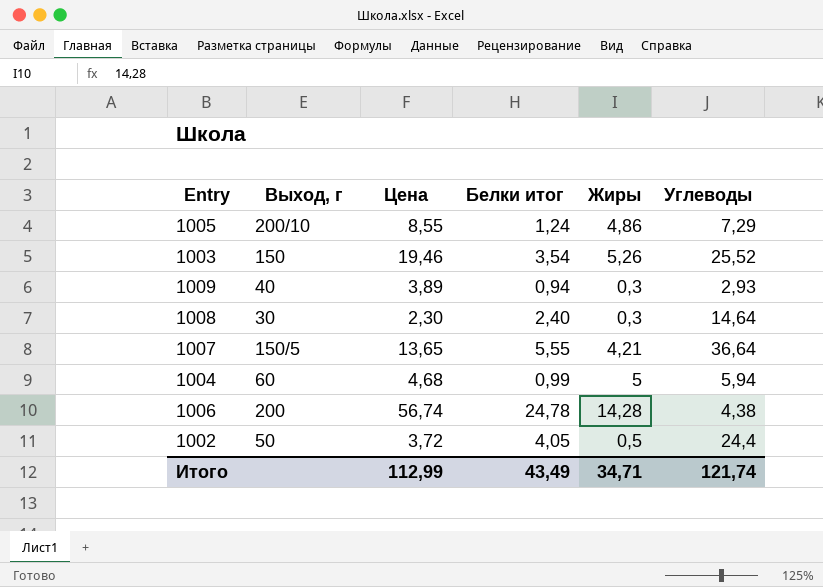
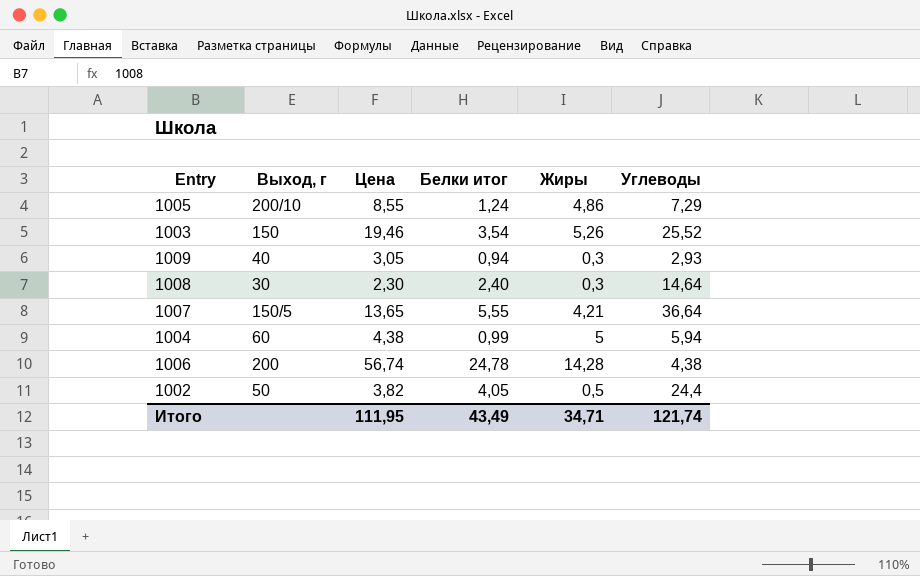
1009 | Цена: 3,89 -> 3,05
1004 | Цена: 4,68 -> 4,38
1002 | Цена: 3,72 -> 3,82
Итого | Цена: 112,99 -> 111,95

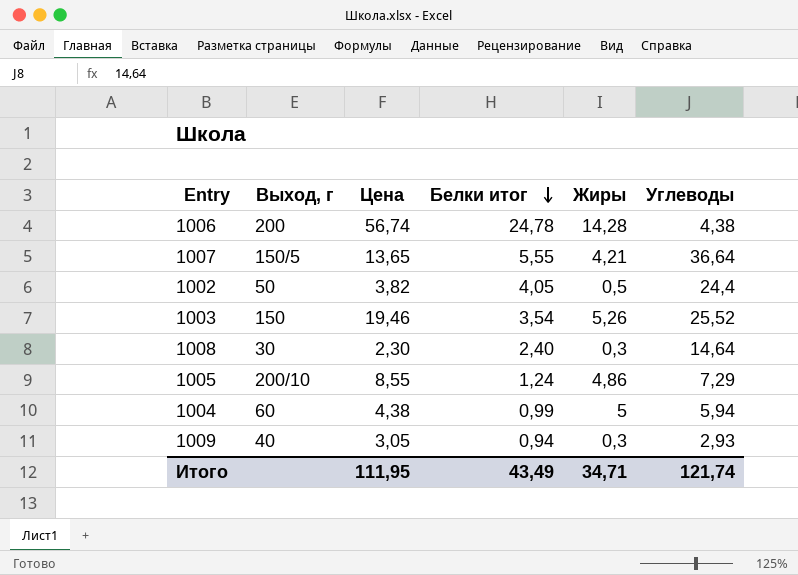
row order: none -> Белки итог descending

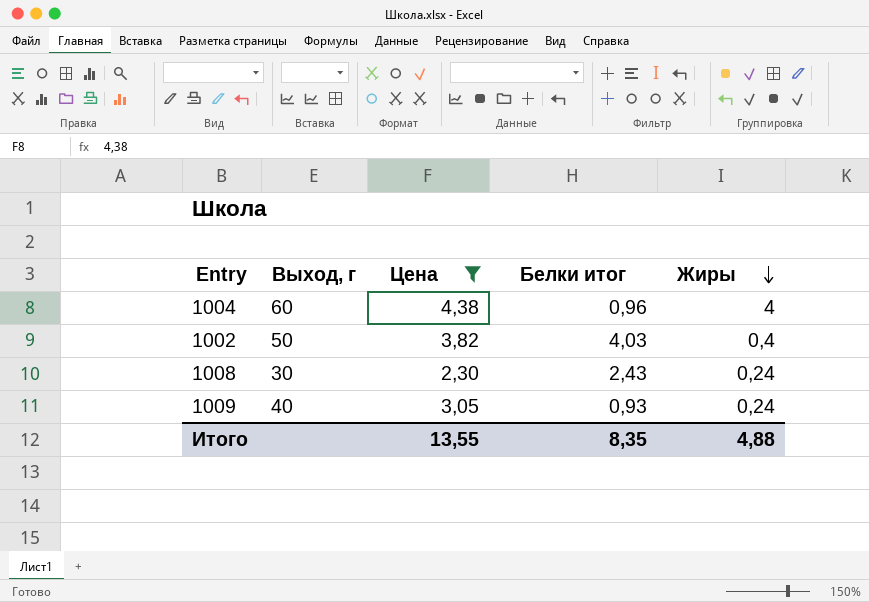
filter: none -> Цена <= 4,38
row order: Белки итог descending -> Жиры descending
column Углеводы | position: 6 -> none
1004 | Белки итог: 0,99 -> 0,96
1004 | Жиры: 5 -> 4
1002 | Белки итог: 4,05 -> 4,03
1002 | Жиры: 0,5 -> 0,4
1008 | Белки итог: 2,40 -> 2,43
1008 | Жиры: 0,3 -> 0,24
1009 | Белки итог: 0,94 -> 0,93
1009 | Жиры: 0,3 -> 0,24
Итого | Цена: 111,95 -> 13,55
Итого | Белки итог: 43,49 -> 8,35
Итого | Жиры: 34,71 -> 4,88

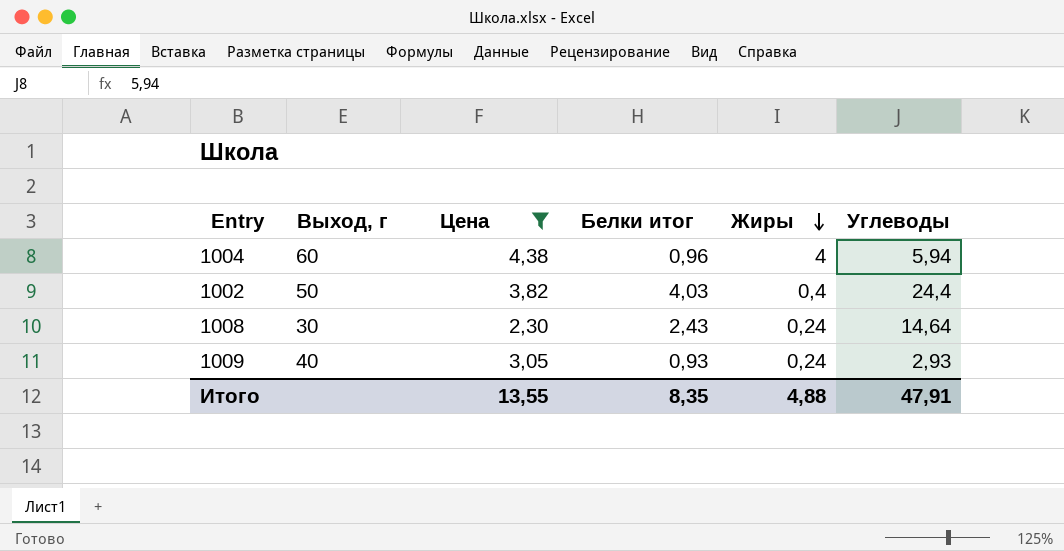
column Углеводы | position: none -> 6

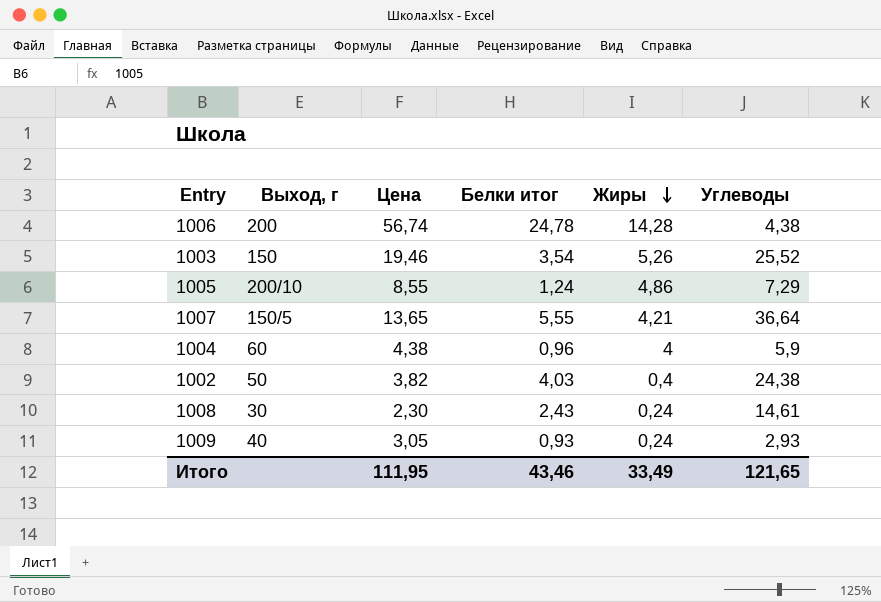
filter: Цена <= 4,38 -> none
1004 | Углеводы: 5,94 -> 5,9
1002 | Углеводы: 24,4 -> 24,38
1008 | Углеводы: 14,64 -> 14,61
Итого | Цена: 13,55 -> 111,95
Итого | Белки итог: 8,35 -> 43,46
Итого | Жиры: 4,88 -> 33,49
Итого | Углеводы: 47,91 -> 121,65

